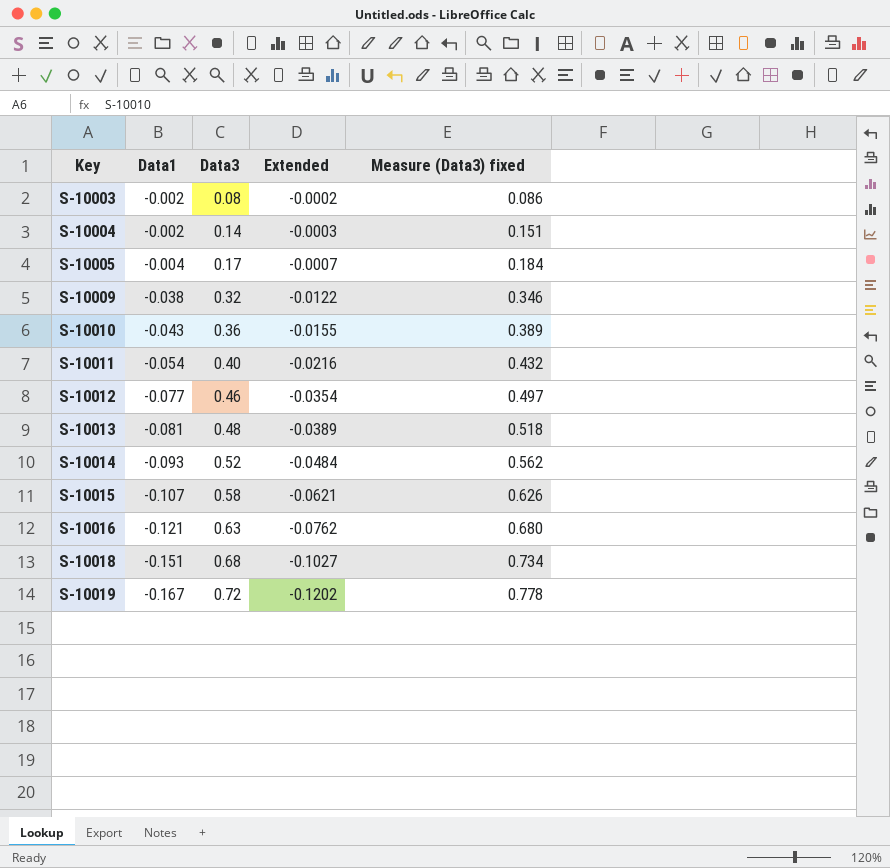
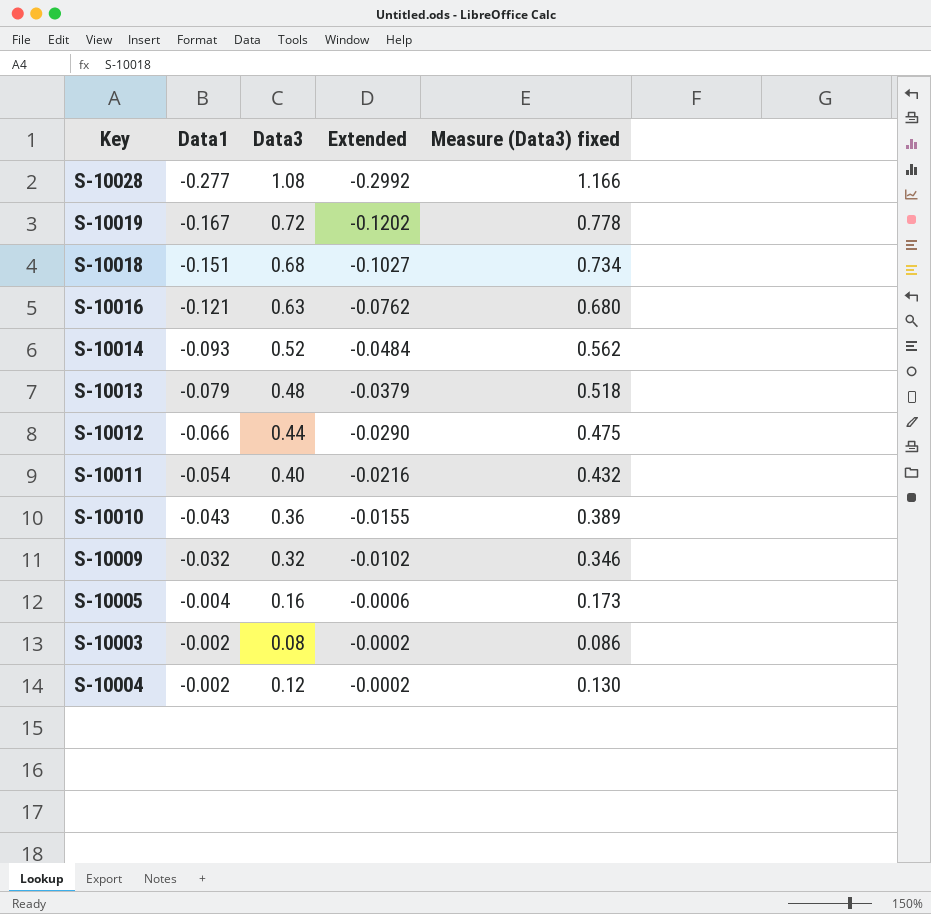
row order: Key ascending -> Data1 ascending
row S-10015: -0.107 | 0.58 | -0.0621 | 0.626 -> none
row S-10028: none -> -0.277 | 1.08 | -0.2992 | 1.166
S-10013 | Data1: -0.081 -> -0.079
S-10013 | Extended: -0.0389 -> -0.0379
S-10012 | Data1: -0.077 -> -0.066
S-10012 | Data3: 0.46 -> 0.44
S-10012 | Extended: -0.0354 -> -0.0290
S-10012 | Measure (Data3) fixed: 0.497 -> 0.475
S-10009 | Data1: -0.038 -> -0.032
S-10009 | Extended: -0.0122 -> -0.0102
S-10005 | Data3: 0.17 -> 0.16
S-10005 | Extended: -0.0007 -> -0.0006
S-10005 | Measure (Data3) fixed: 0.184 -> 0.173
S-10004 | Data3: 0.14 -> 0.12
S-10004 | Extended: -0.0003 -> -0.0002
S-10004 | Measure (Data3) fixed: 0.151 -> 0.130

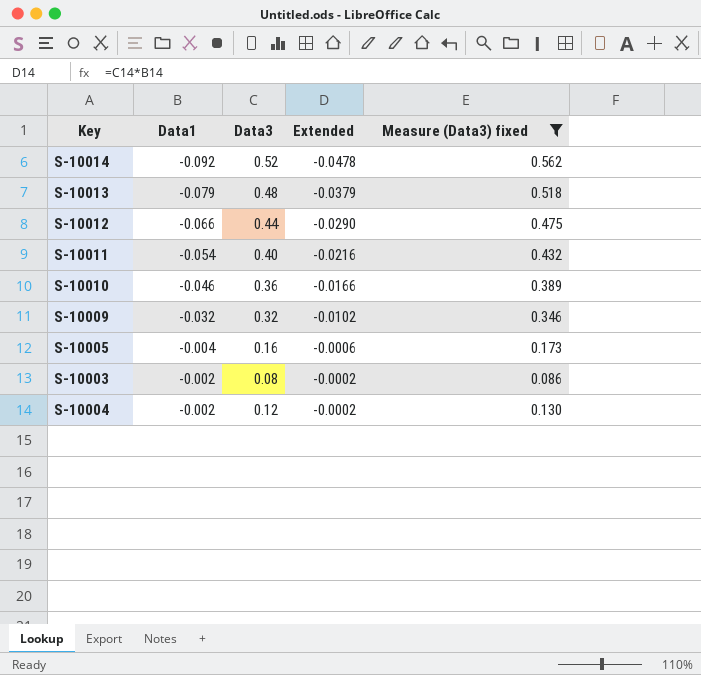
filter: none -> Measure (Data3) fixed <= 0.562
S-10014 | Data1: -0.093 -> -0.092
S-10014 | Extended: -0.0484 -> -0.0478
S-10010 | Data1: -0.043 -> -0.046
S-10010 | Extended: -0.0155 -> -0.0166

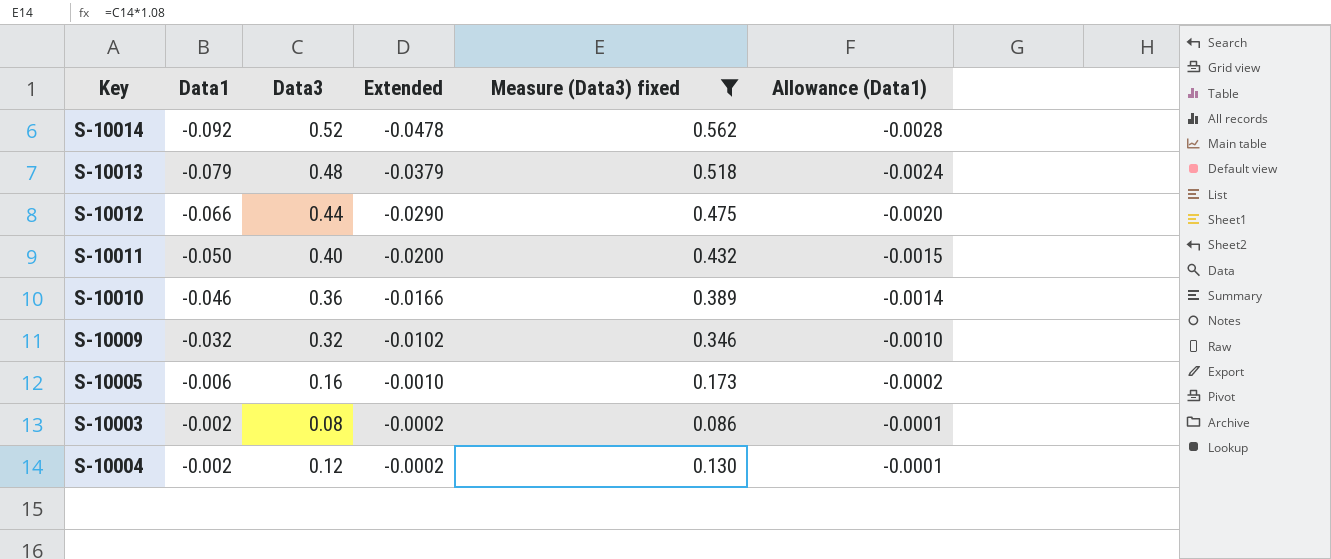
column Allowance (Data1) | formula: none -> [Data1] * 0.03
S-10011 | Data1: -0.054 -> -0.050
S-10011 | Extended: -0.0216 -> -0.0200
S-10005 | Data1: -0.004 -> -0.006
S-10005 | Extended: -0.0006 -> -0.0010

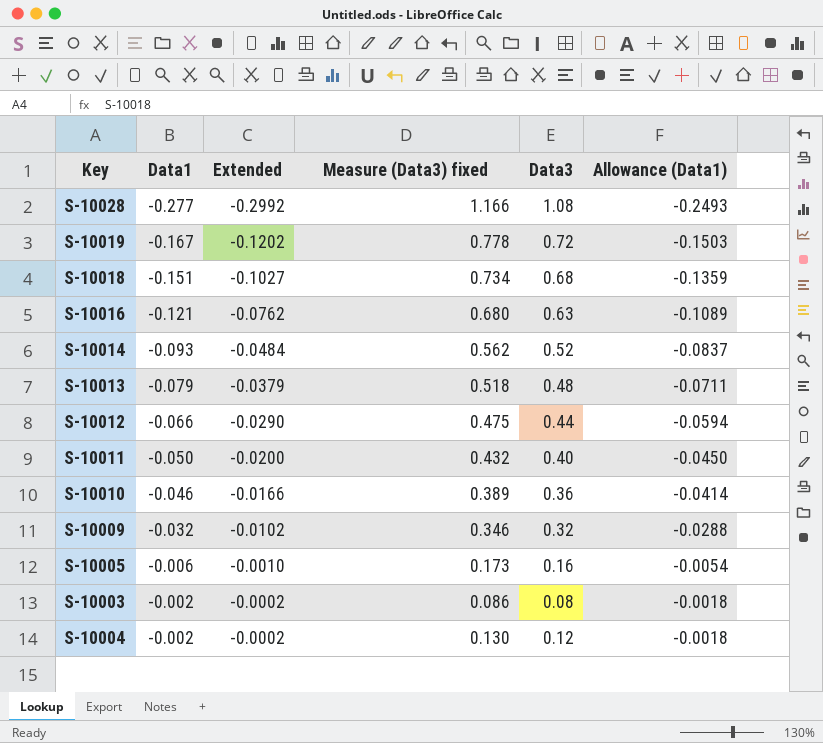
filter: Measure (Data3) fixed <= 0.562 -> none
column Data3 | position: 3 -> 5
column Allowance (Data1) | formula: [Data1] * 0.03 -> [Data1] * 0.9
S-10014 | Data1: -0.092 -> -0.093
S-10014 | Extended: -0.0478 -> -0.0484

